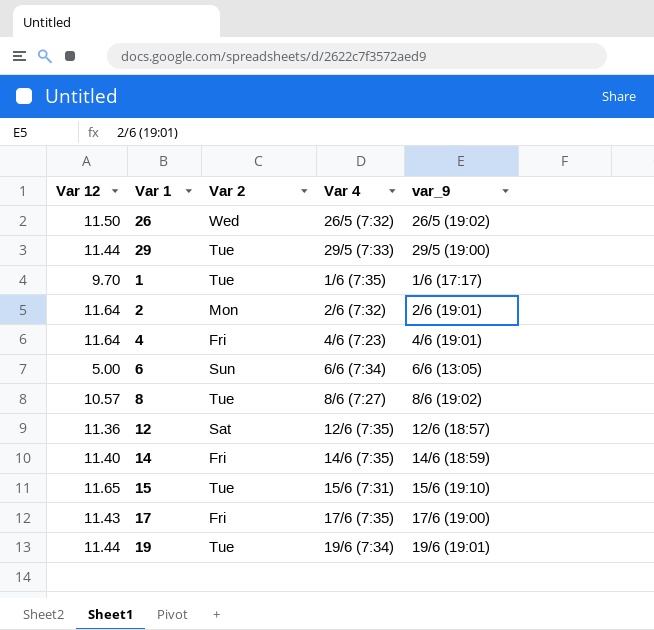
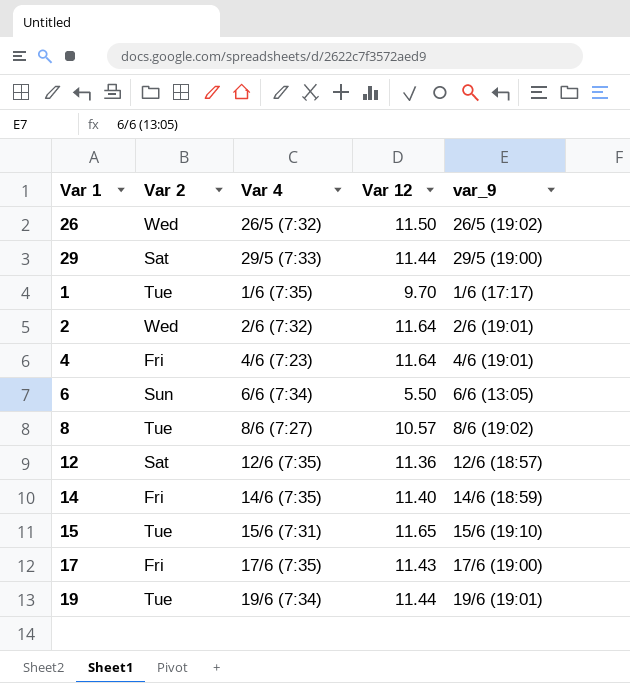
column Var 12 | position: 1 -> 4
29 | Var 2: Tue -> Sat
2 | Var 2: Mon -> Wed
6 | Var 12: 5.00 -> 5.50

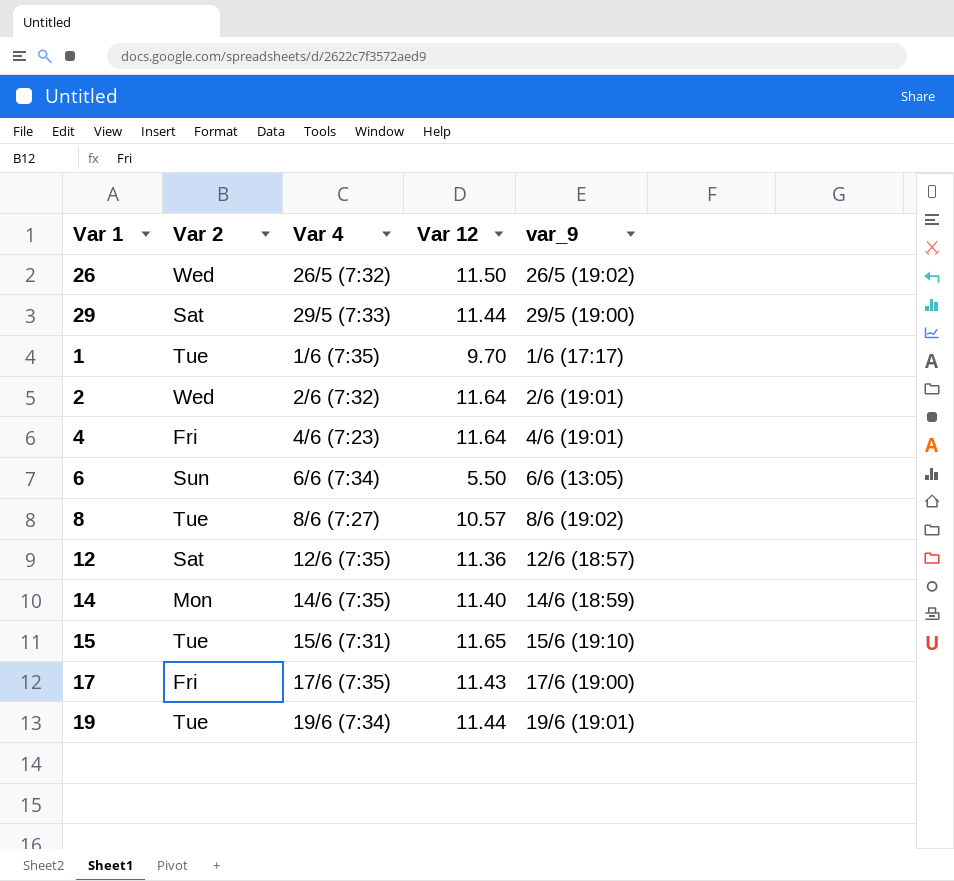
14 | Var 2: Fri -> Mon

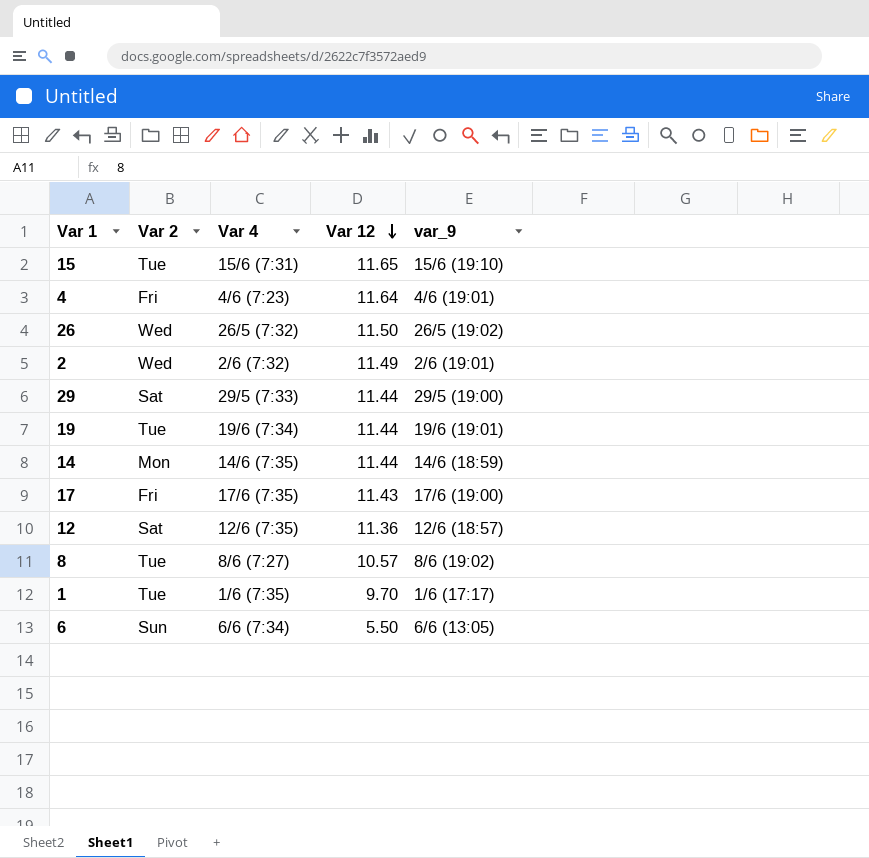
row order: none -> Var 12 descending
2 | Var 12: 11.64 -> 11.49
14 | Var 12: 11.40 -> 11.44

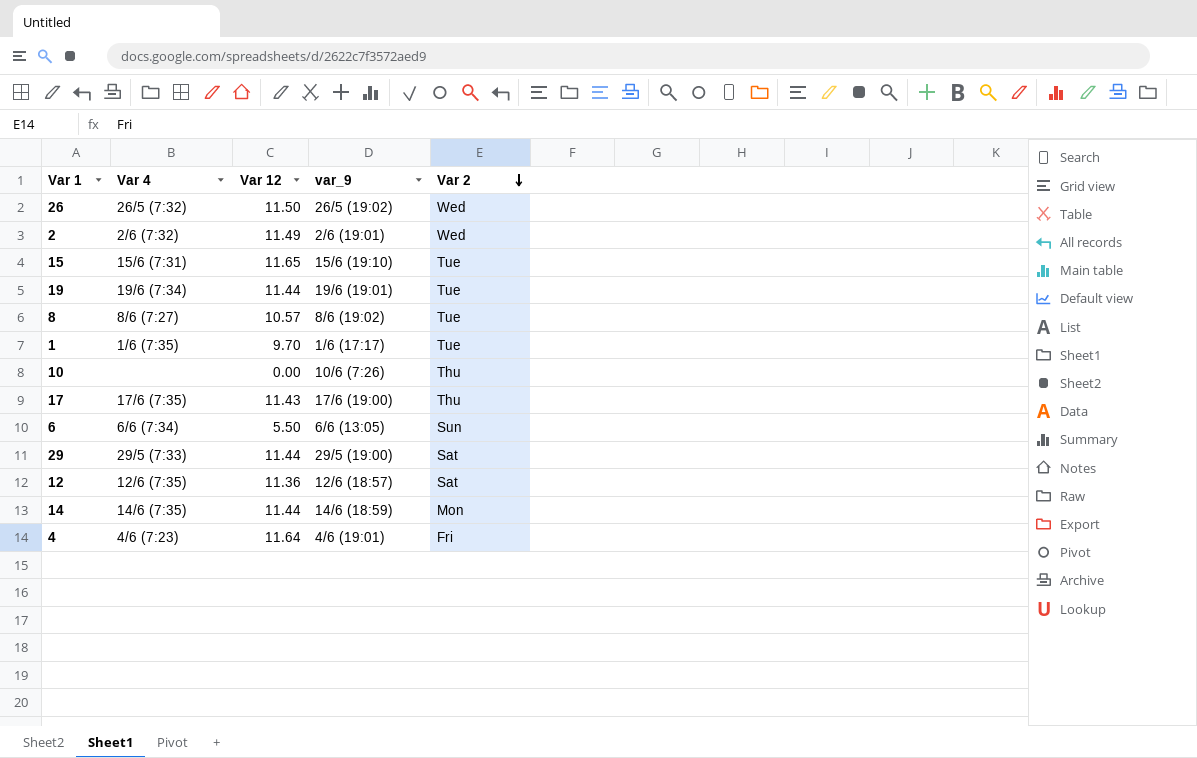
row order: Var 12 descending -> Var 2 descending
column Var 2 | position: 2 -> 5
row 10: none -> none | 0.00 | 10/6 (7:26) | Thu
17 | Var 2: Fri -> Thu

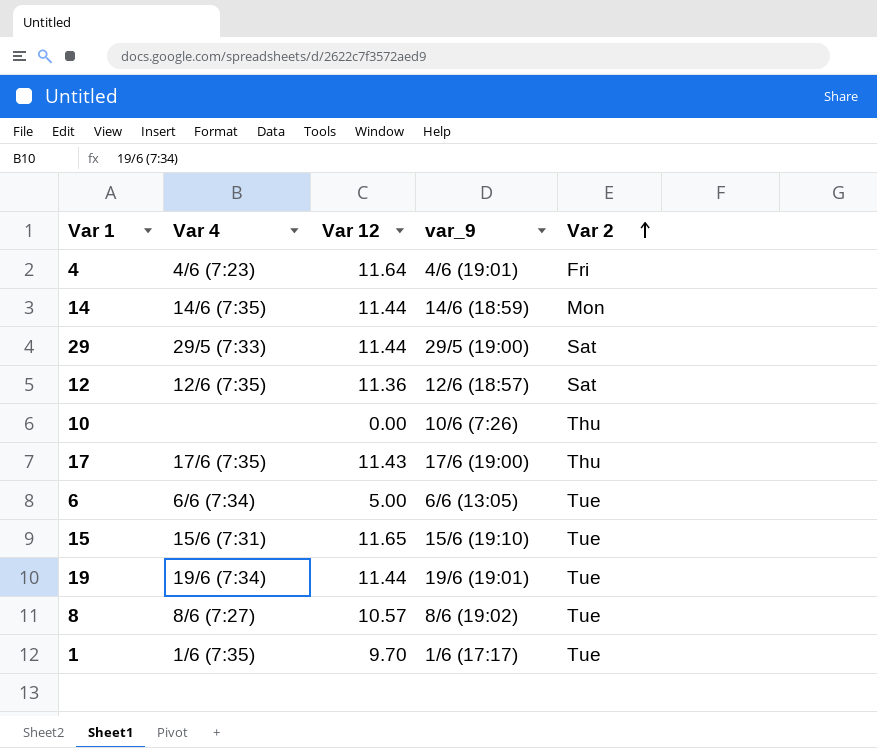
row order: Var 2 descending -> Var 2 ascending
row 26: 26/5 (7:32) | 11.50 | 26/5 (19:02) | Wed -> none
row 2: 2/6 (7:32) | 11.49 | 2/6 (19:01) | Wed -> none
6 | Var 12: 5.50 -> 5.00
6 | Var 2: Sun -> Tue

